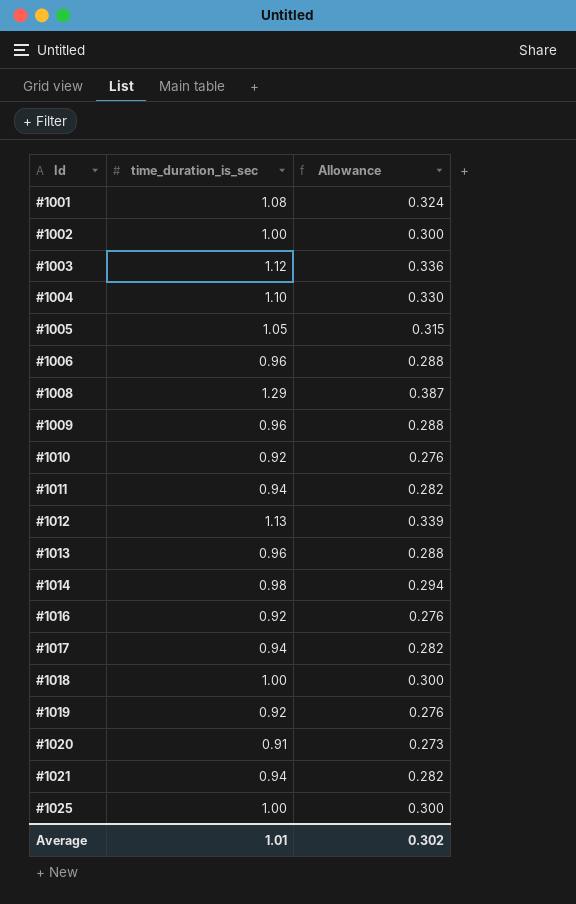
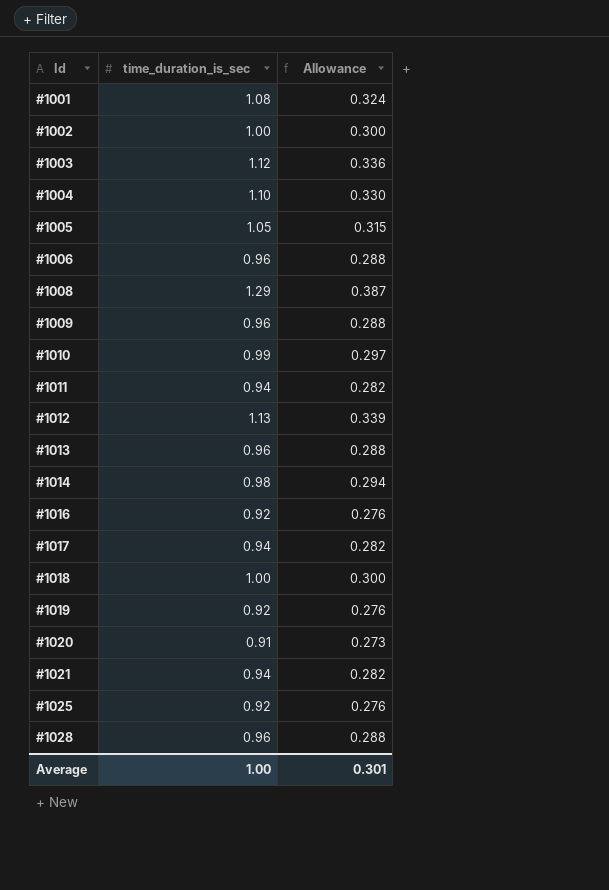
#1010 | time_duration_is_sec: 0.92 -> 0.99
#1010 | Allowance: 0.276 -> 0.297
#1025 | time_duration_is_sec: 1.00 -> 0.92
#1025 | Allowance: 0.300 -> 0.276
row #1028: none -> 0.96 | 0.288
Average | time_duration_is_sec: 1.01 -> 1.00
Average | Allowance: 0.302 -> 0.301

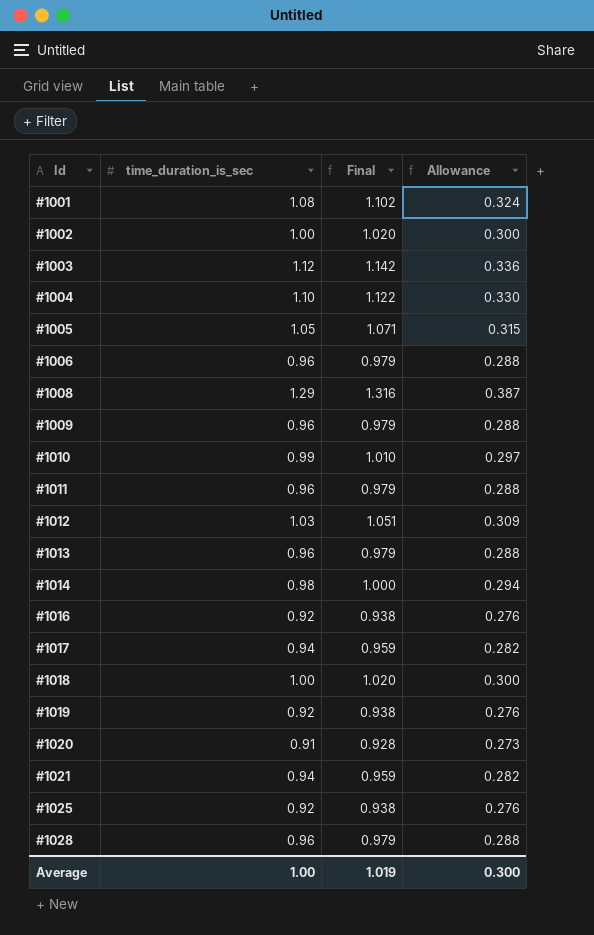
column Final | formula: none -> [time_duration_is_sec] * 1.02
#1011 | time_duration_is_sec: 0.94 -> 0.96
#1011 | Allowance: 0.282 -> 0.288
#1012 | time_duration_is_sec: 1.13 -> 1.03
#1012 | Allowance: 0.339 -> 0.309
Average | Allowance: 0.301 -> 0.300

